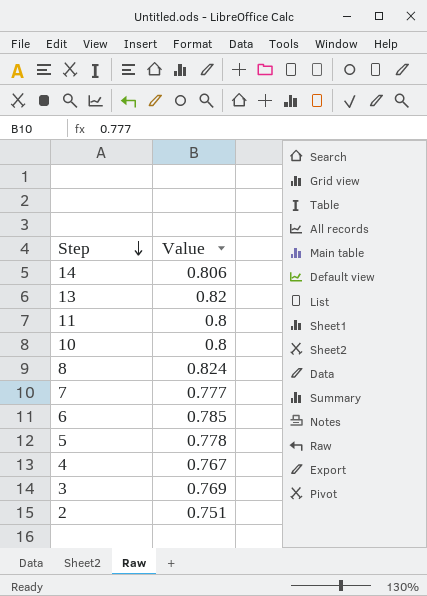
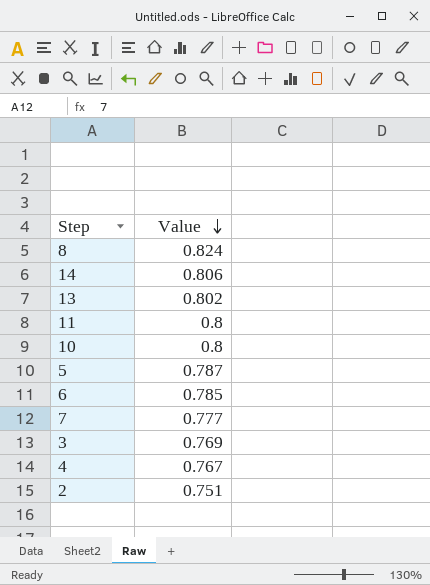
row order: Step descending -> Value descending
13 | Value: 0.82 -> 0.802
5 | Value: 0.778 -> 0.787

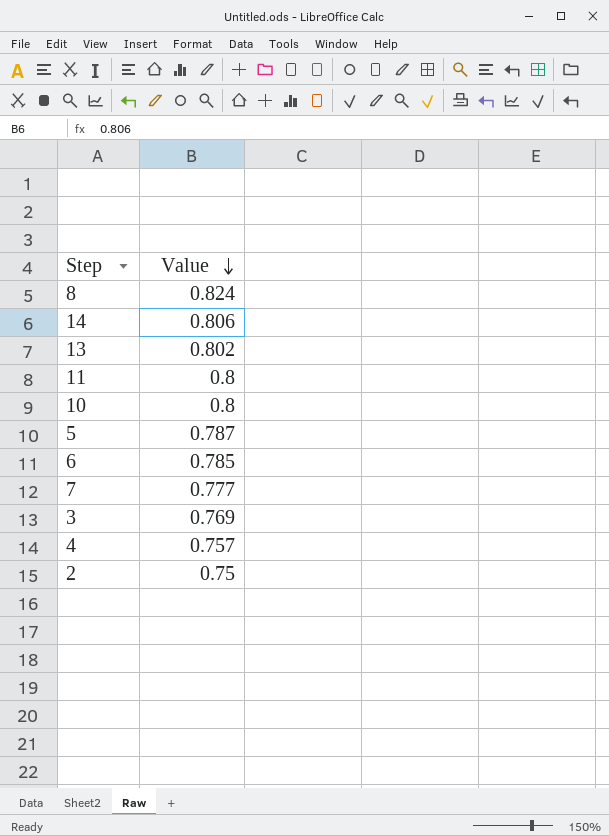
4 | Value: 0.767 -> 0.757
2 | Value: 0.751 -> 0.75

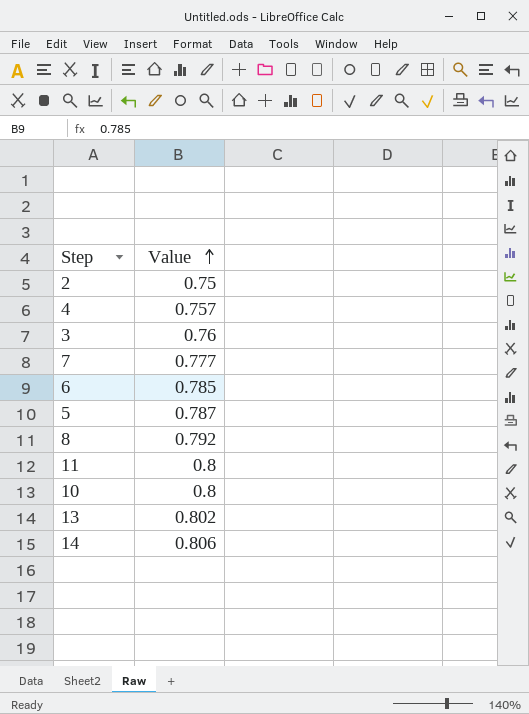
row order: Value descending -> Value ascending
3 | Value: 0.769 -> 0.76
8 | Value: 0.824 -> 0.792

